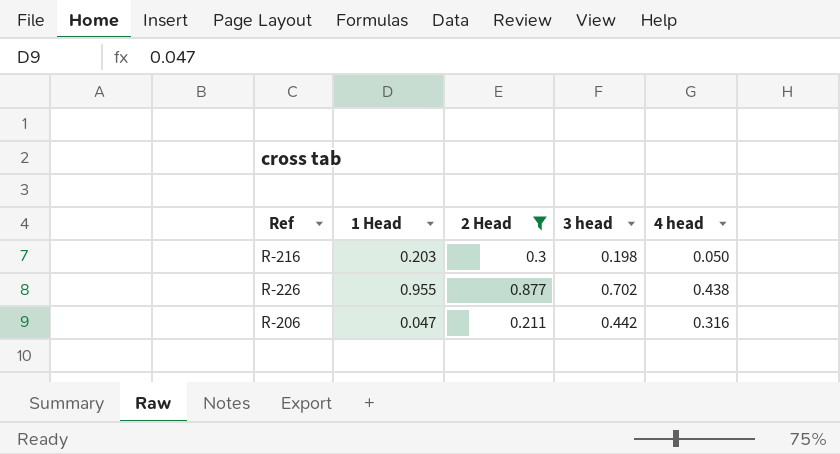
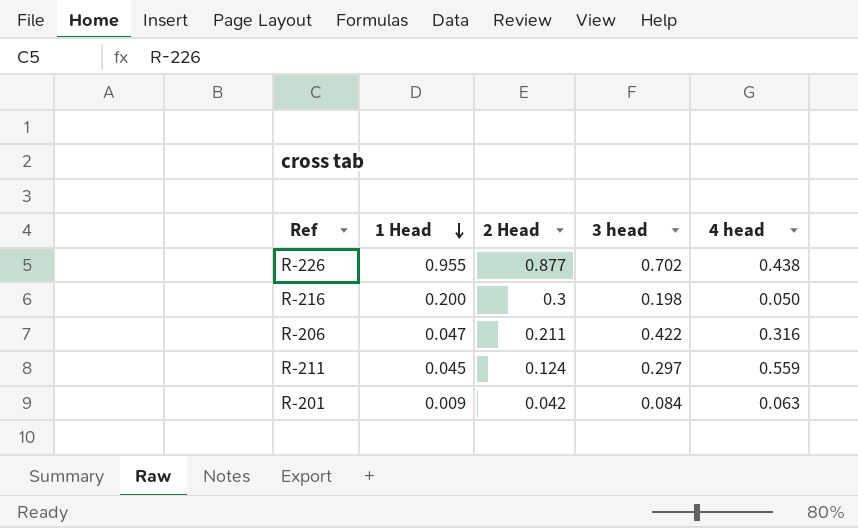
filter: 2 Head >= 0.211 -> none
row order: none -> 1 Head descending
R-216 | 1 Head: 0.203 -> 0.200
R-206 | 3 head: 0.442 -> 0.422

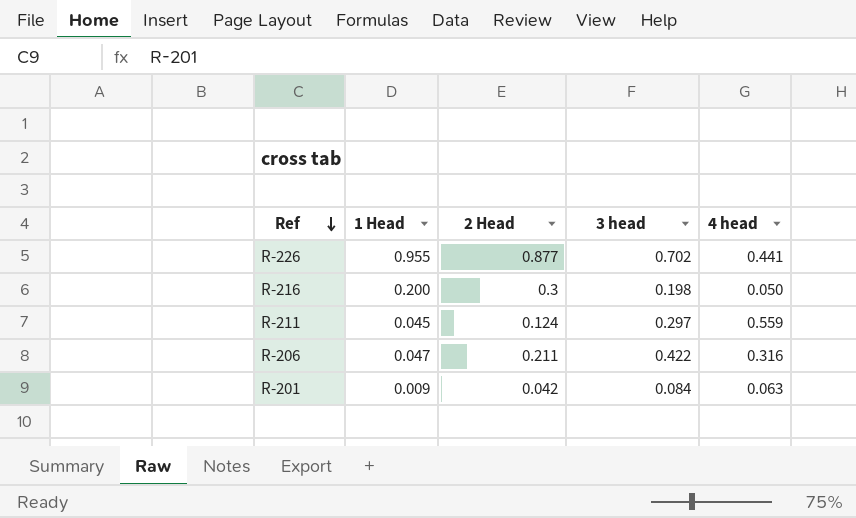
row order: 1 Head descending -> Ref descending
R-226 | 4 head: 0.438 -> 0.441

